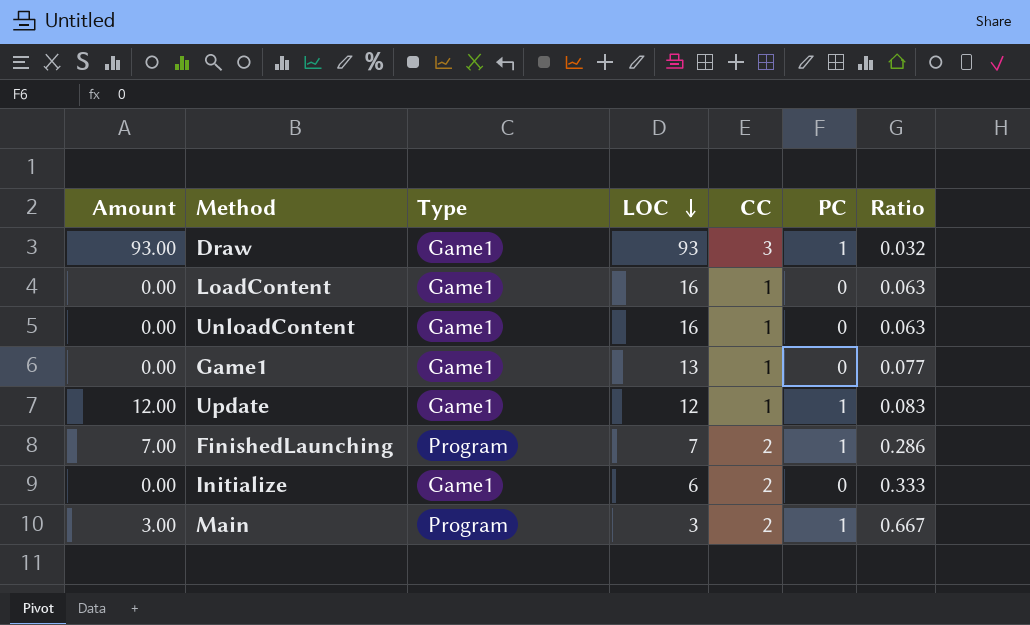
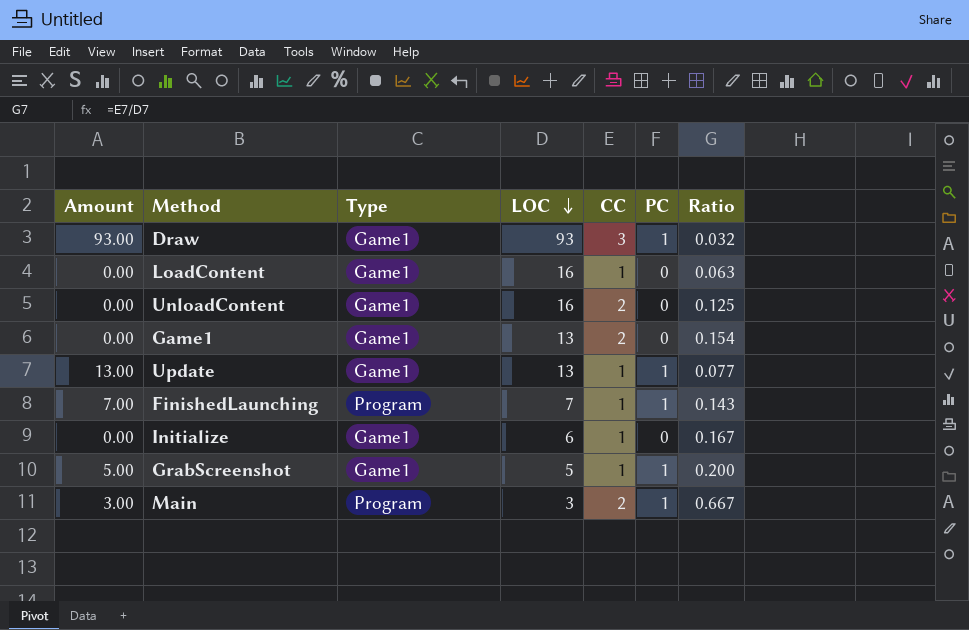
UnloadContent | CC: 1 -> 2
UnloadContent | Ratio: 0.063 -> 0.125
Game1 | CC: 1 -> 2
Game1 | Ratio: 0.077 -> 0.154
Update | Amount: 12.00 -> 13.00
Update | LOC: 12 -> 13
Update | Ratio: 0.083 -> 0.077
FinishedLaunching | CC: 2 -> 1
FinishedLaunching | Ratio: 0.286 -> 0.143
Initialize | CC: 2 -> 1
Initialize | Ratio: 0.333 -> 0.167
row GrabScreenshot: none -> 5.00 | Game1 | 5 | 1 | 1 | 0.200

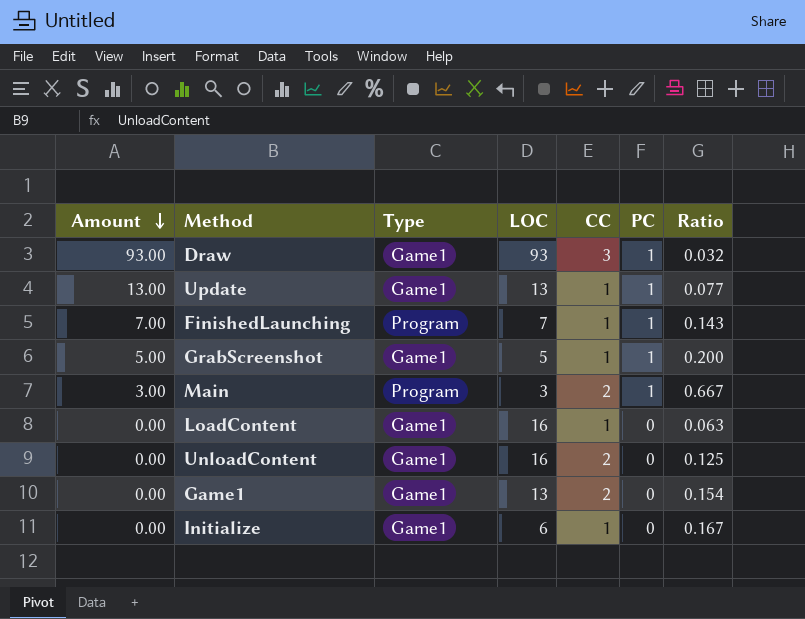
row order: LOC descending -> Amount descending

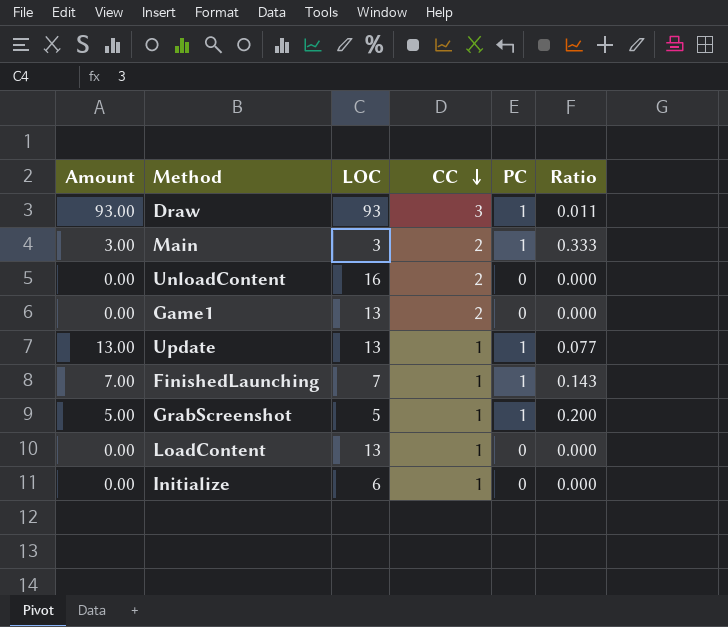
row order: Amount descending -> CC descending
column Type | position: 3 -> none
column Ratio | formula: [CC] / [LOC] -> [PC] / [LOC]
LoadContent | LOC: 16 -> 13

